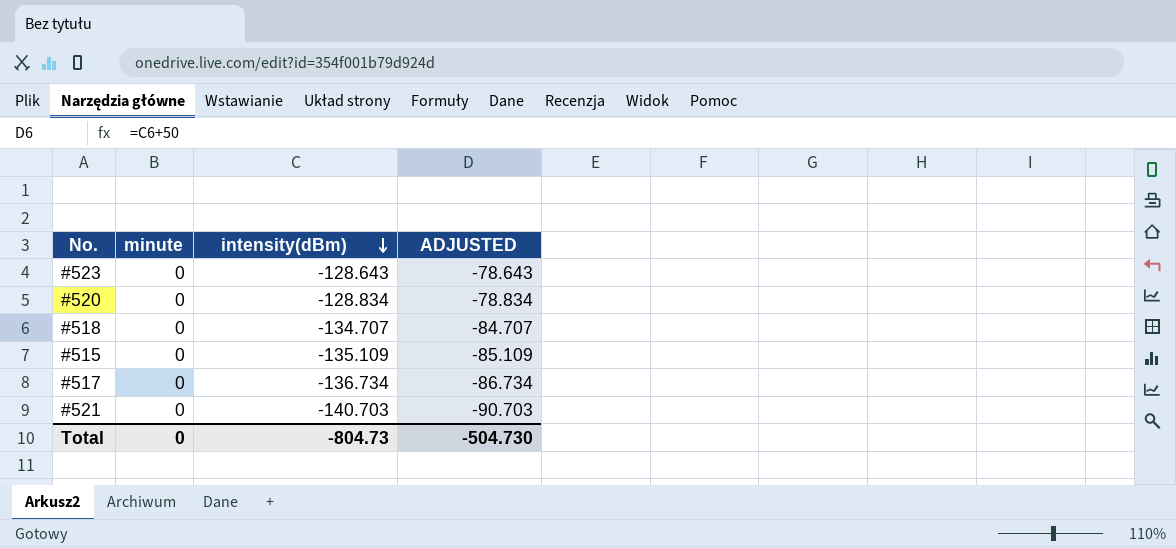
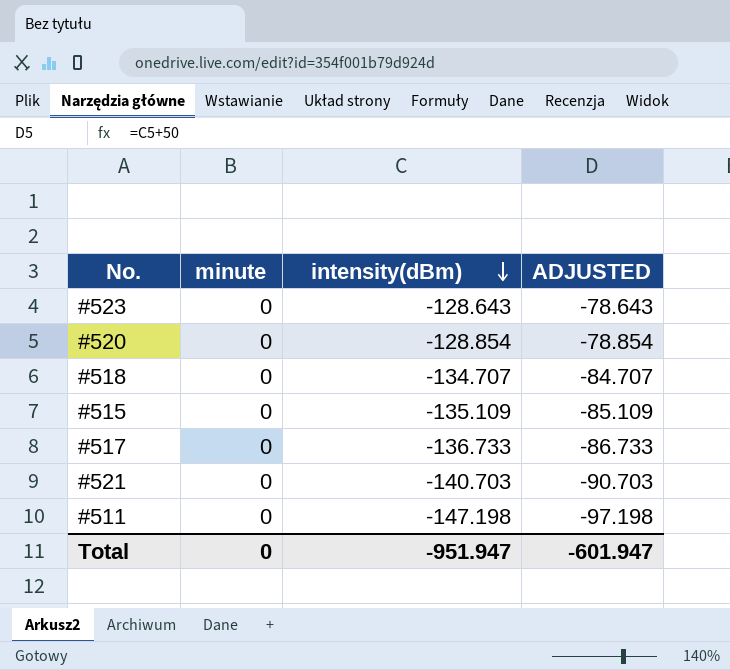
#520 | intensity(dBm): -128.834 -> -128.854
#520 | ADJUSTED: -78.834 -> -78.854
#517 | intensity(dBm): -136.734 -> -136.733
#517 | ADJUSTED: -86.734 -> -86.733
row #511: none -> 0 | -147.198 | -97.198
Total | intensity(dBm): -804.73 -> -951.947
Total | ADJUSTED: -504.730 -> -601.947

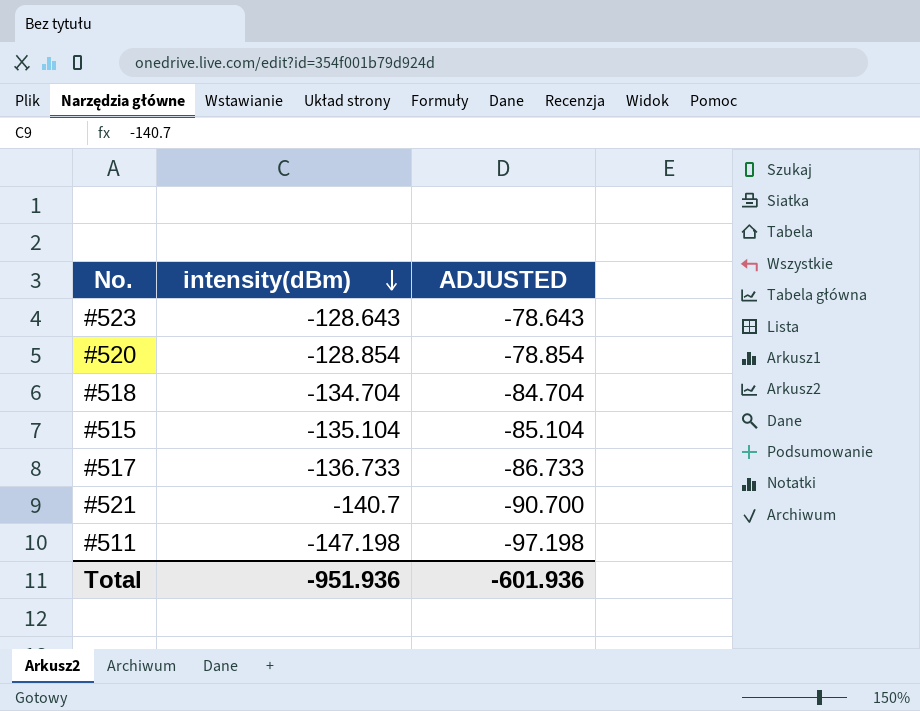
column minute | position: 2 -> none
#518 | intensity(dBm): -134.707 -> -134.704
#518 | ADJUSTED: -84.707 -> -84.704
#515 | intensity(dBm): -135.109 -> -135.104
#515 | ADJUSTED: -85.109 -> -85.104
#521 | intensity(dBm): -140.703 -> -140.7
#521 | ADJUSTED: -90.703 -> -90.700
Total | intensity(dBm): -951.947 -> -951.936
Total | ADJUSTED: -601.947 -> -601.936

